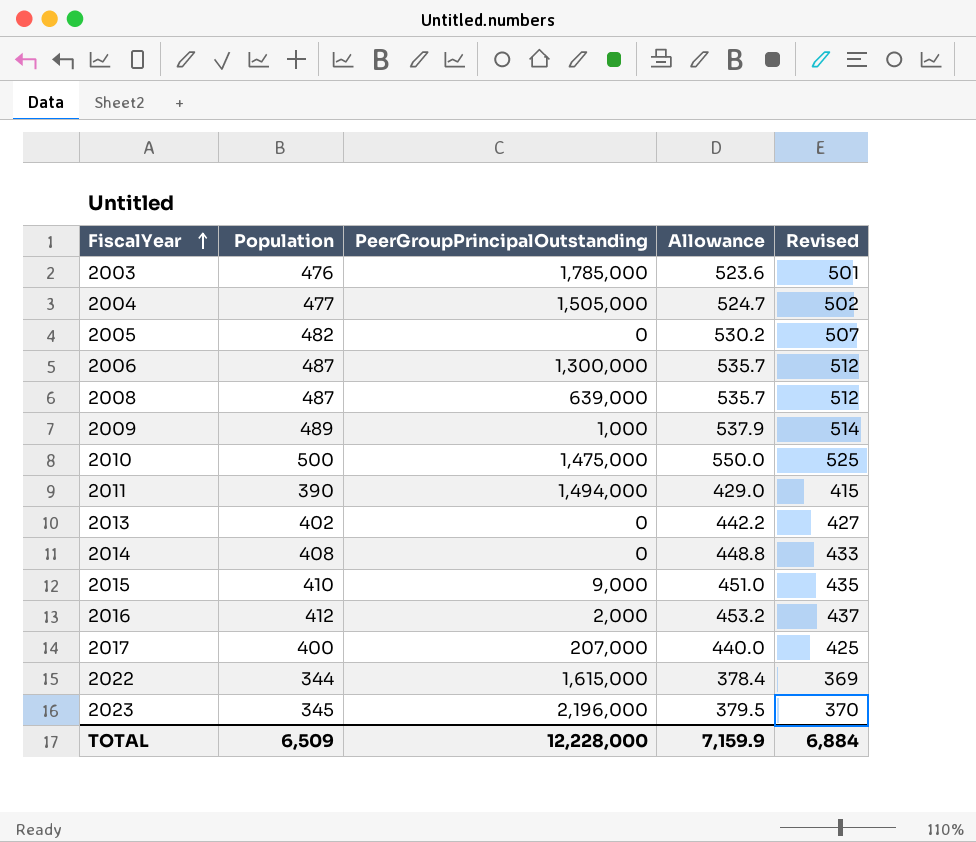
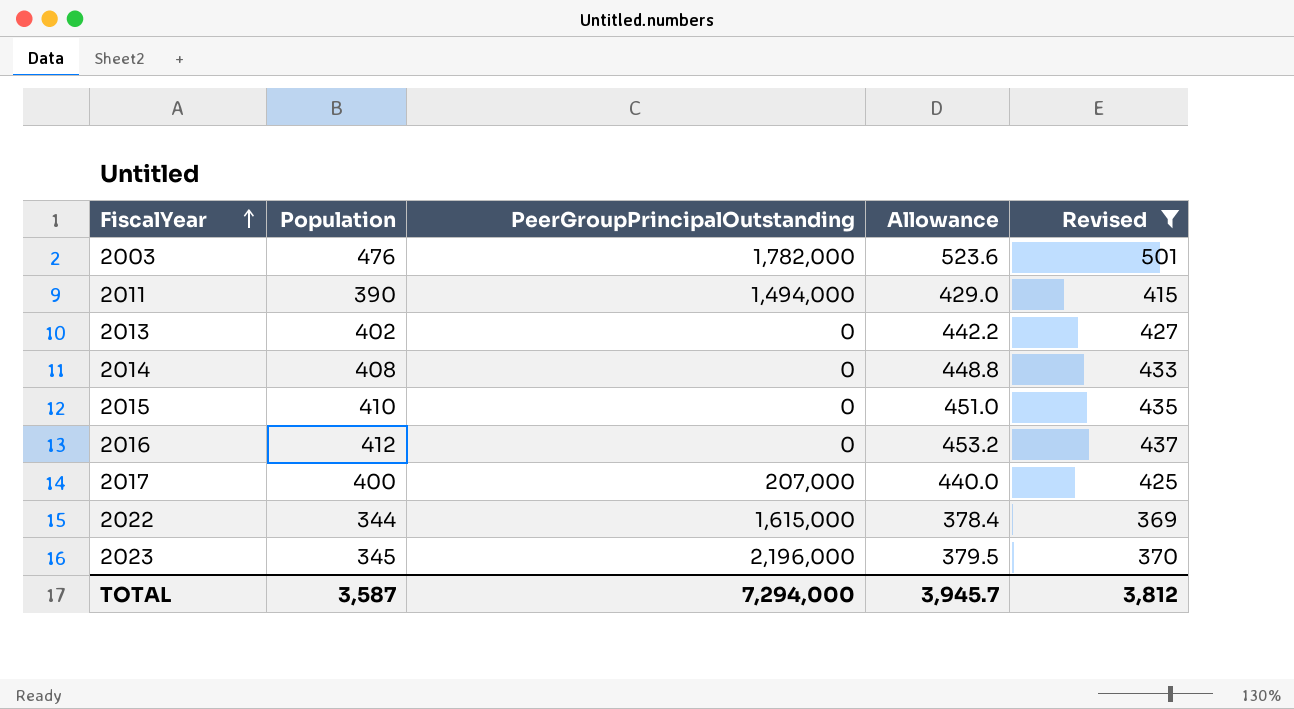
filter: none -> Revised <= 501
2003 | PeerGroupPrincipalOutstanding: 1,785,000 -> 1,782,000
2015 | PeerGroupPrincipalOutstanding: 9,000 -> 0
2016 | PeerGroupPrincipalOutstanding: 2,000 -> 0
TOTAL | Population: 6,509 -> 3,587
TOTAL | PeerGroupPrincipalOutstanding: 12,228,000 -> 7,294,000
TOTAL | Allowance: 7,159.9 -> 3,945.7
TOTAL | Revised: 6,884 -> 3,812

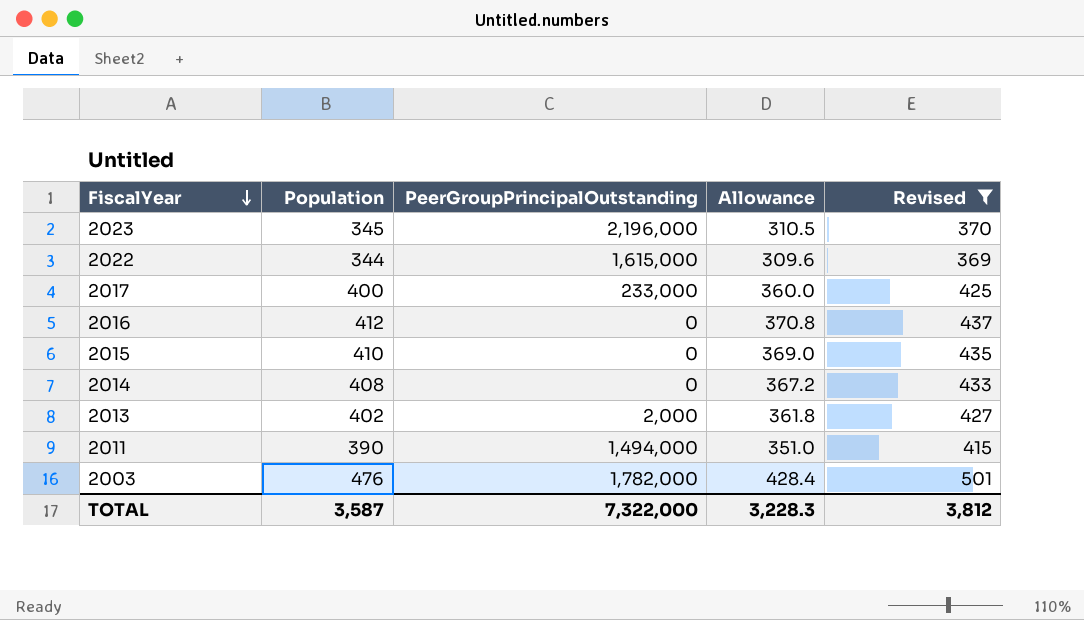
row order: FiscalYear ascending -> FiscalYear descending
column Allowance | formula: [Population] * 1.1 -> [Population] * 0.9
2017 | PeerGroupPrincipalOutstanding: 207,000 -> 233,000
2013 | PeerGroupPrincipalOutstanding: 0 -> 2,000
TOTAL | PeerGroupPrincipalOutstanding: 7,294,000 -> 7,322,000
TOTAL | Allowance: 3,945.7 -> 3,228.3

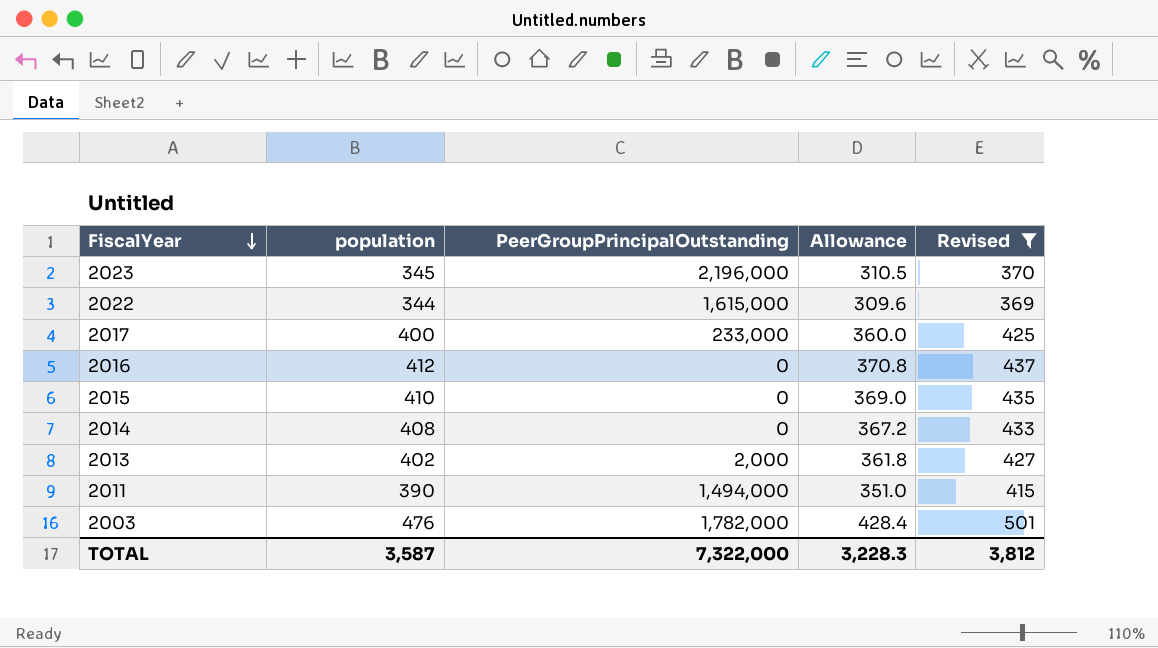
column name: Population -> population

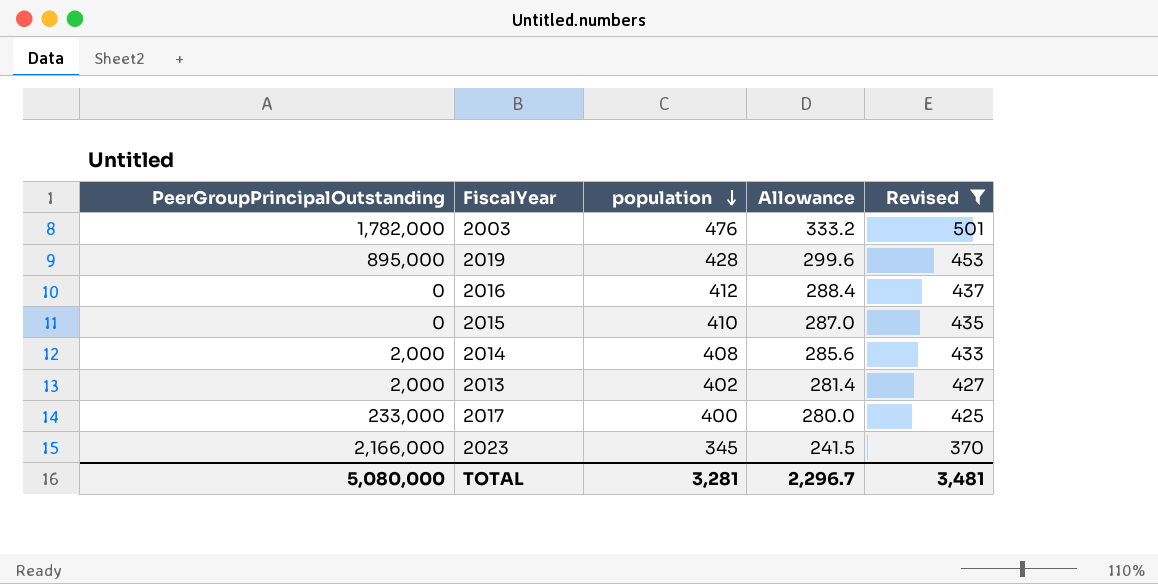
row order: FiscalYear descending -> population descending
column PeerGroupPrincipalOutstanding | position: 3 -> 1
column Allowance | formula: [population] * 0.9 -> [population] * 0.7
row 2022: 344 | 1,615,000 | 309.6 | 369 -> none
row 2011: 390 | 1,494,000 | 351.0 | 415 -> none
row 2019: none -> 895,000 | 428 | 299.6 | 453
2014 | PeerGroupPrincipalOutstanding: 0 -> 2,000
2023 | PeerGroupPrincipalOutstanding: 2,196,000 -> 2,166,000
TOTAL | PeerGroupPrincipalOutstanding: 7,322,000 -> 5,080,000
TOTAL | population: 3,587 -> 3,281
TOTAL | Allowance: 3,228.3 -> 2,296.7
TOTAL | Revised: 3,812 -> 3,481

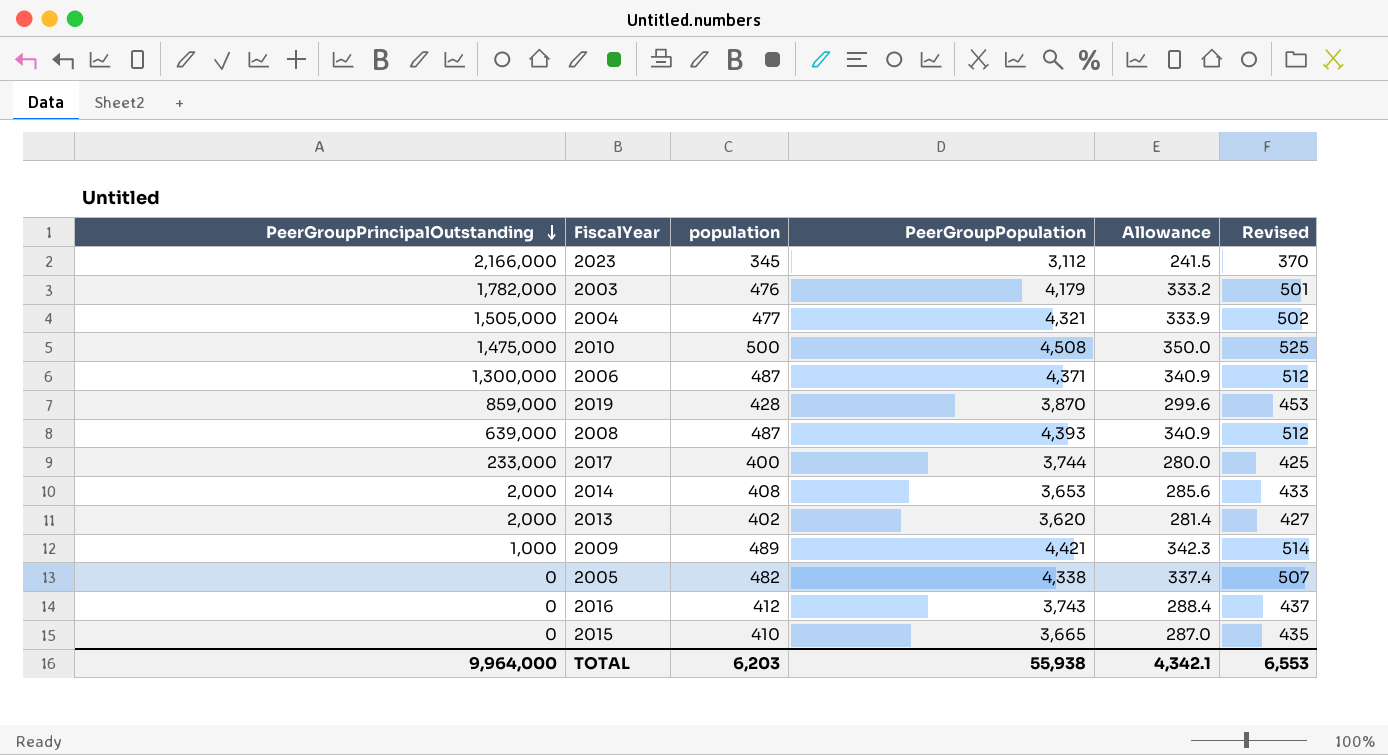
filter: Revised <= 501 -> none
row order: population descending -> PeerGroupPrincipalOutstanding descending
column PeerGroupPopulation | position: none -> 4
2019 | PeerGroupPrincipalOutstanding: 895,000 -> 859,000
TOTAL | PeerGroupPrincipalOutstanding: 5,080,000 -> 9,964,000
TOTAL | population: 3,281 -> 6,203
TOTAL | Allowance: 2,296.7 -> 4,342.1
TOTAL | Revised: 3,481 -> 6,553

